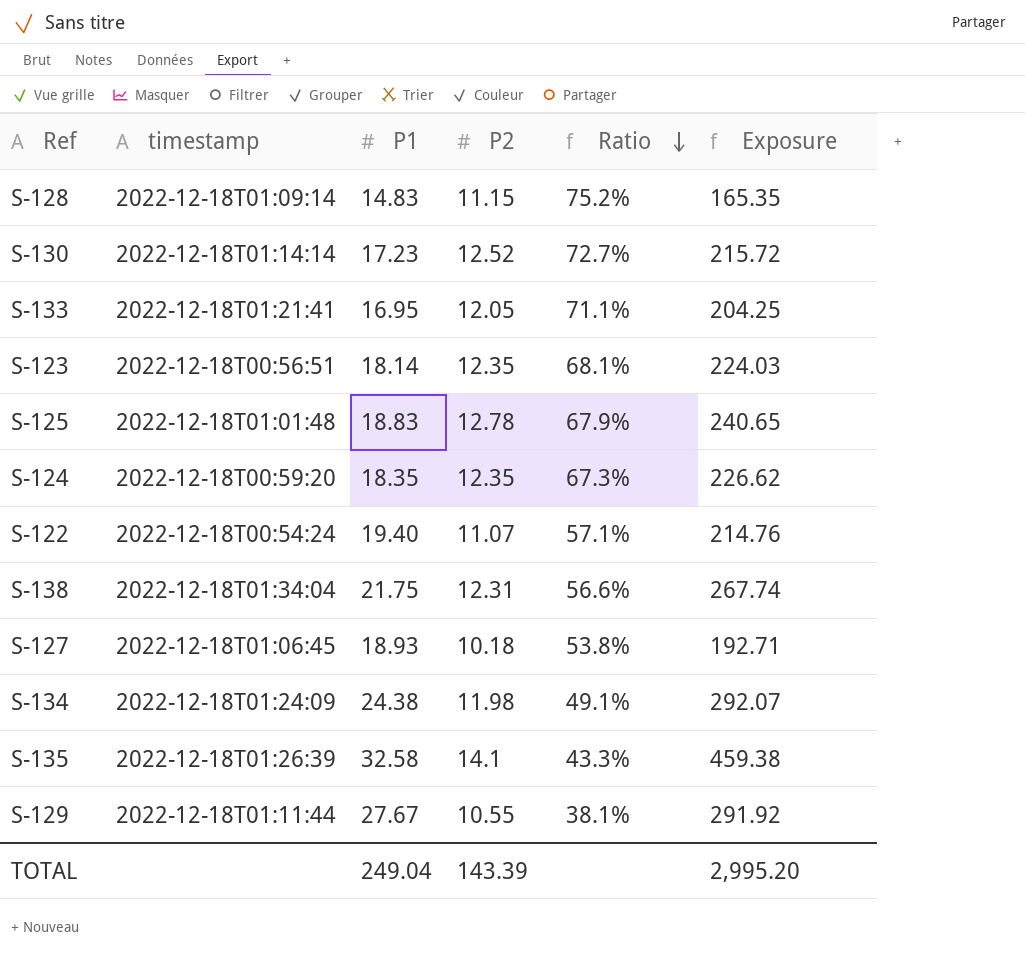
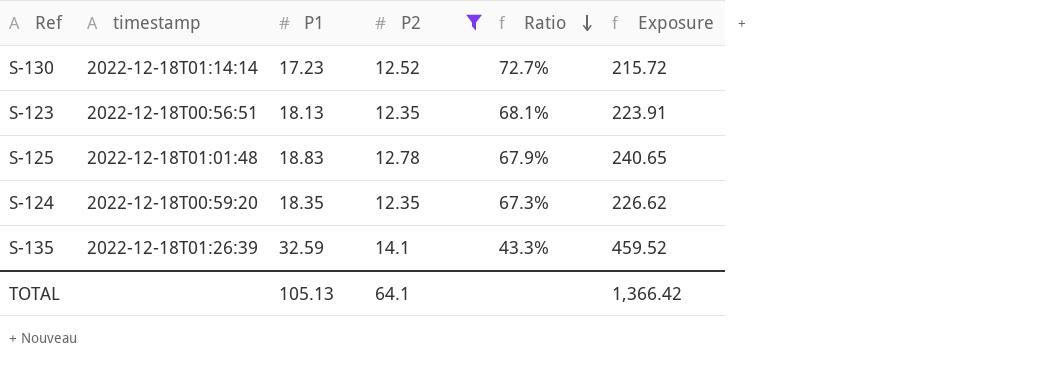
filter: none -> P2 >= 12.35
S-123 | P1: 18.14 -> 18.13
S-123 | Exposure: 224.03 -> 223.91
S-135 | P1: 32.58 -> 32.59
S-135 | Exposure: 459.38 -> 459.52
TOTAL | P1: 249.04 -> 105.13
TOTAL | P2: 143.39 -> 64.1
TOTAL | Exposure: 2,995.20 -> 1,366.42

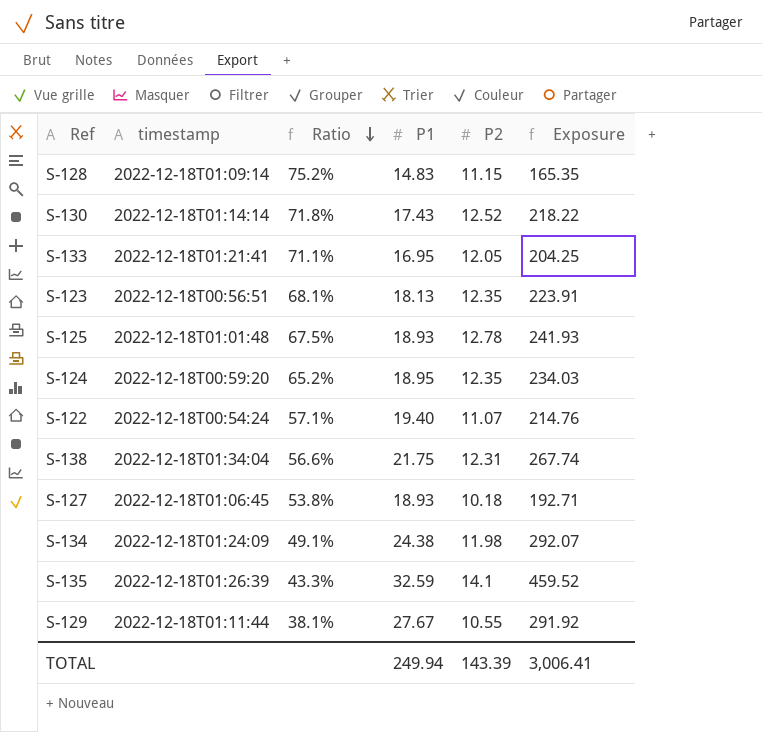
filter: P2 >= 12.35 -> none
column Ratio | position: 5 -> 3
S-130 | Ratio: 72.7% -> 71.8%
S-130 | P1: 17.23 -> 17.43
S-130 | Exposure: 215.72 -> 218.22
S-125 | Ratio: 67.9% -> 67.5%
S-125 | P1: 18.83 -> 18.93
S-125 | Exposure: 240.65 -> 241.93
S-124 | Ratio: 67.3% -> 65.2%
S-124 | P1: 18.35 -> 18.95
S-124 | Exposure: 226.62 -> 234.03
TOTAL | P1: 105.13 -> 249.94
TOTAL | P2: 64.1 -> 143.39
TOTAL | Exposure: 1,366.42 -> 3,006.41

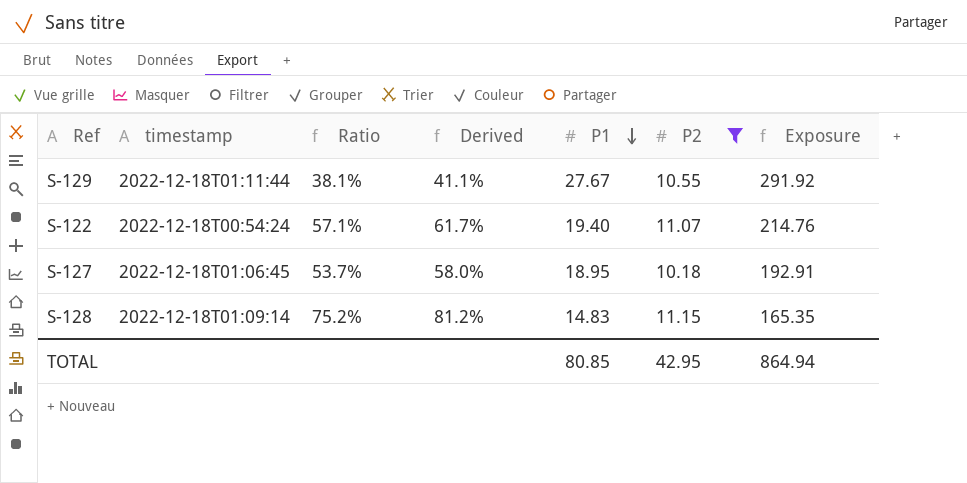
filter: none -> P2 <= 11.15
row order: Ratio descending -> P1 descending
column Derived | formula: none -> [Ratio] * 1.08
S-127 | Ratio: 53.8% -> 53.7%
S-127 | P1: 18.93 -> 18.95
S-127 | Exposure: 192.71 -> 192.91
TOTAL | P1: 249.94 -> 80.85
TOTAL | P2: 143.39 -> 42.95
TOTAL | Exposure: 3,006.41 -> 864.94

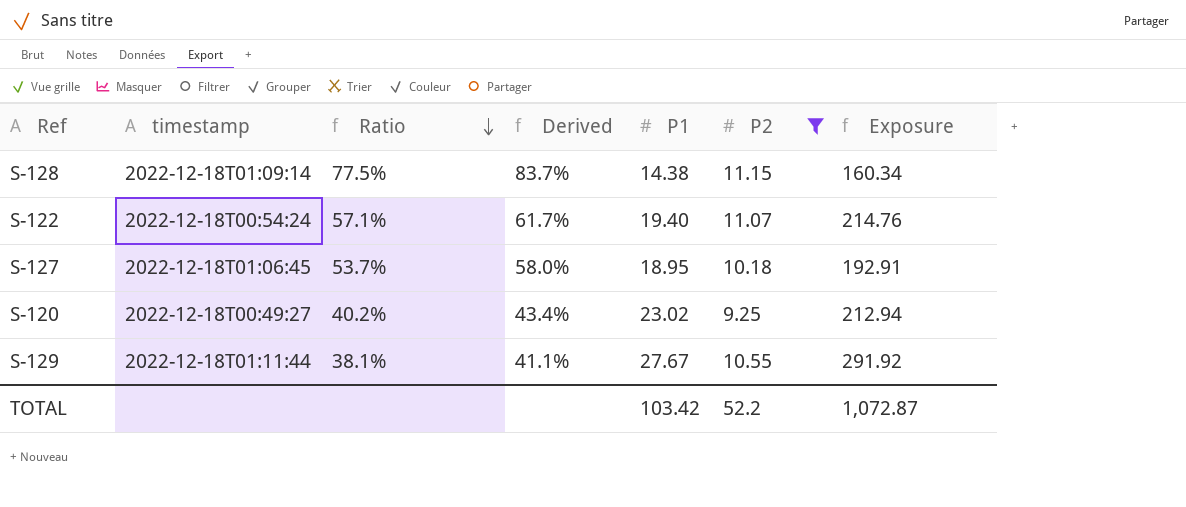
row order: P1 descending -> Ratio descending
S-128 | Ratio: 75.2% -> 77.5%
S-128 | Derived: 81.2% -> 83.7%
S-128 | P1: 14.83 -> 14.38
S-128 | Exposure: 165.35 -> 160.34
row S-120: none -> 2022-12-18T00:49:27 | 40.2% | 43.4% | 23.02 | 9.25 | 212.94
TOTAL | P1: 80.85 -> 103.42
TOTAL | P2: 42.95 -> 52.2
TOTAL | Exposure: 864.94 -> 1,072.87

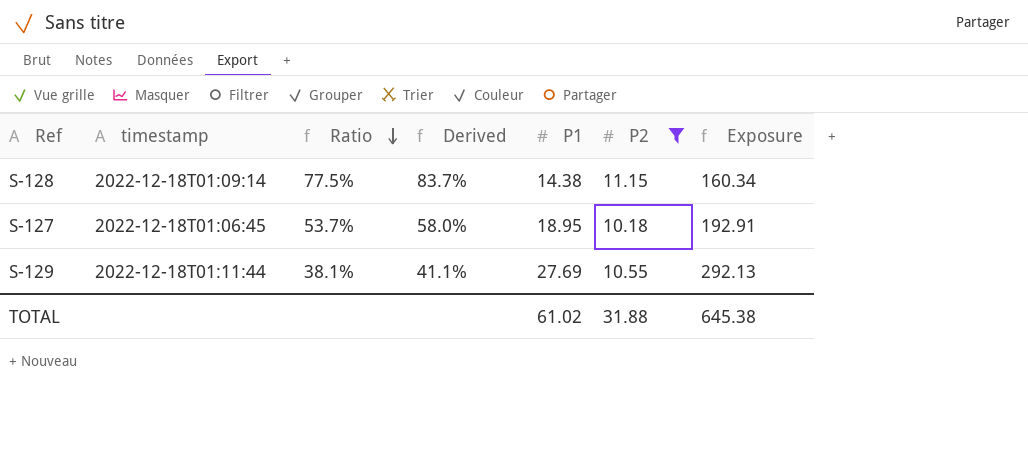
row S-122: 2022-12-18T00:54:24 | 57.1% | 61.7% | 19.40 | 11.07 | 214.76 -> none
row S-120: 2022-12-18T00:49:27 | 40.2% | 43.4% | 23.02 | 9.25 | 212.94 -> none
S-129 | P1: 27.67 -> 27.69
S-129 | Exposure: 291.92 -> 292.13
TOTAL | P1: 103.42 -> 61.02
TOTAL | P2: 52.2 -> 31.88
TOTAL | Exposure: 1,072.87 -> 645.38

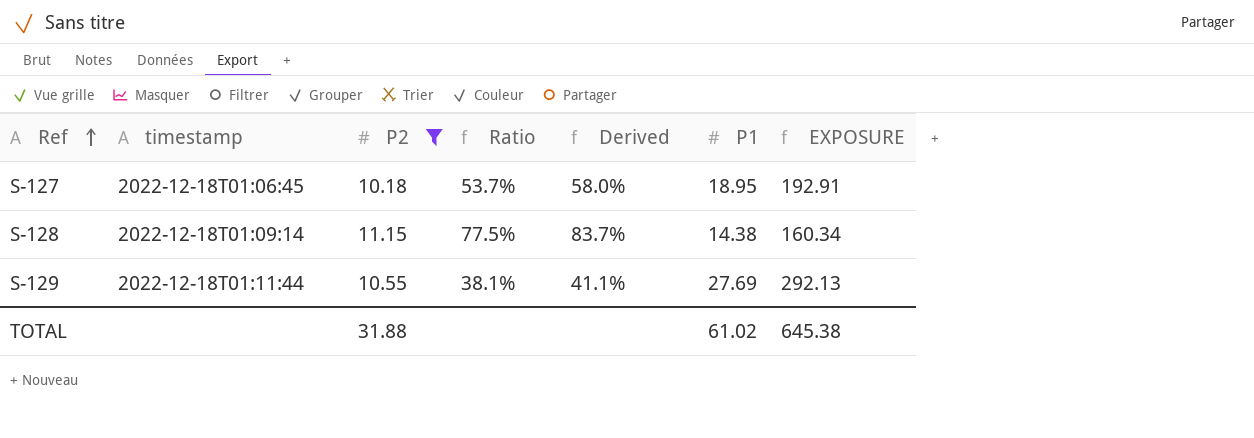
row order: Ratio descending -> Ref ascending
column P2 | position: 6 -> 3
column name: Exposure -> EXPOSURE

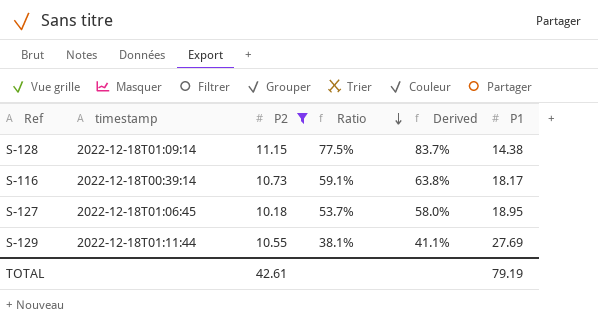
row order: Ref ascending -> Ratio descending
column EXPOSURE | formula: [P2] * [P1] -> none
row S-116: none -> 2022-12-18T00:39:14 | 10.73 | 59.1% | 63.8% | 18.17
TOTAL | P2: 31.88 -> 42.61
TOTAL | P1: 61.02 -> 79.19

